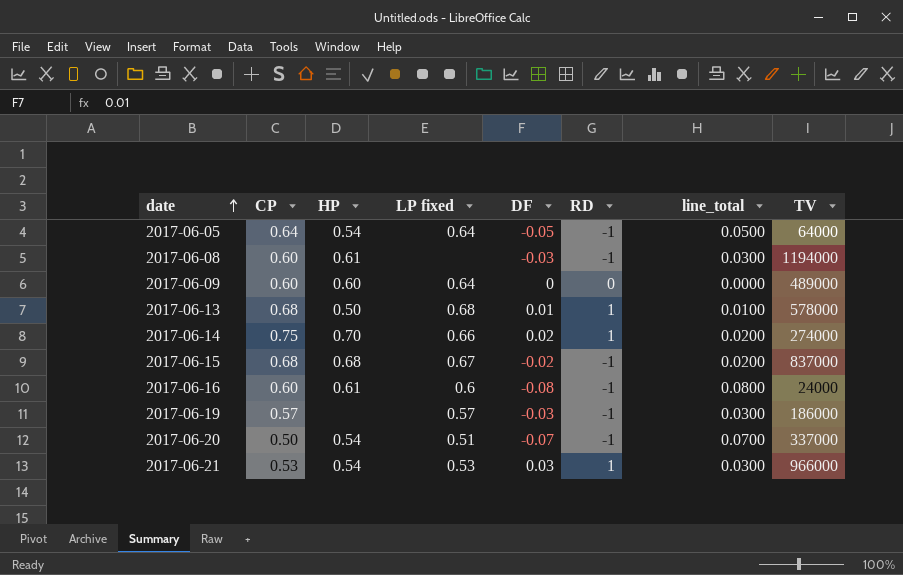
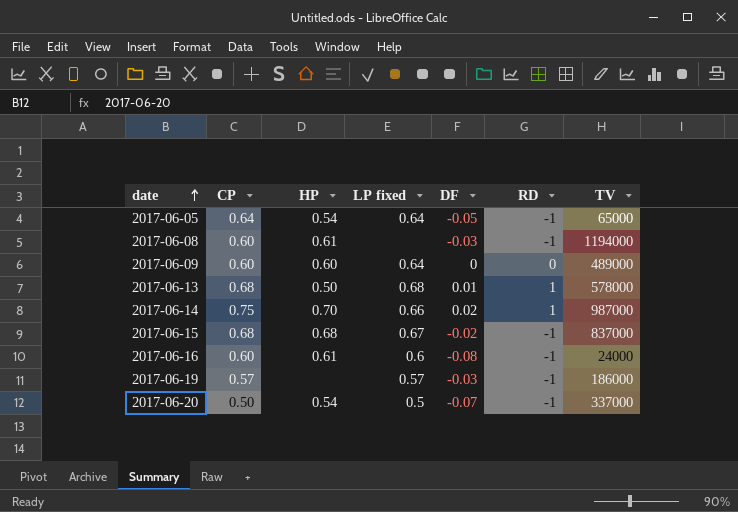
column line_total | formula: [DF] * [RD] -> none
row 2017-06-21: 0.53 | 0.54 | 0.53 | 0.03 | 1 | 0.0300 | 966000 -> none
2017-06-05 | TV: 64000 -> 65000
2017-06-14 | TV: 274000 -> 987000
2017-06-20 | LP fixed: 0.51 -> 0.5

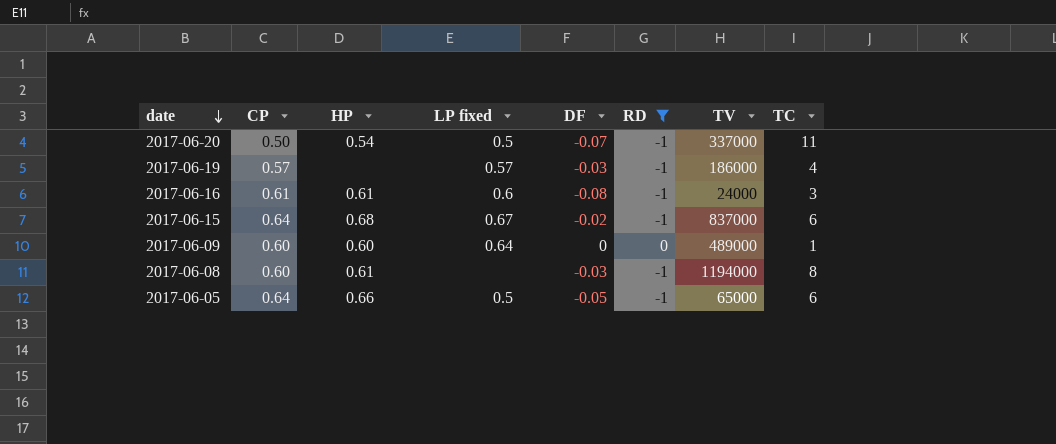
filter: none -> RD != 1
row order: date ascending -> date descending
column TC | position: none -> 8
2017-06-16 | CP: 0.60 -> 0.61
2017-06-15 | CP: 0.68 -> 0.64
2017-06-05 | HP: 0.54 -> 0.66
2017-06-05 | LP fixed: 0.64 -> 0.5

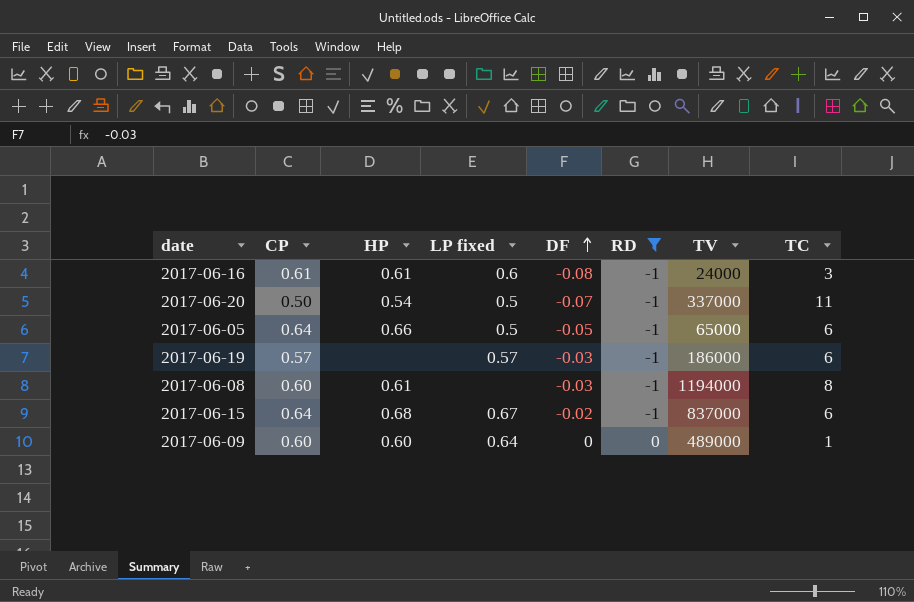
row order: date descending -> DF ascending
2017-06-19 | TC: 4 -> 6

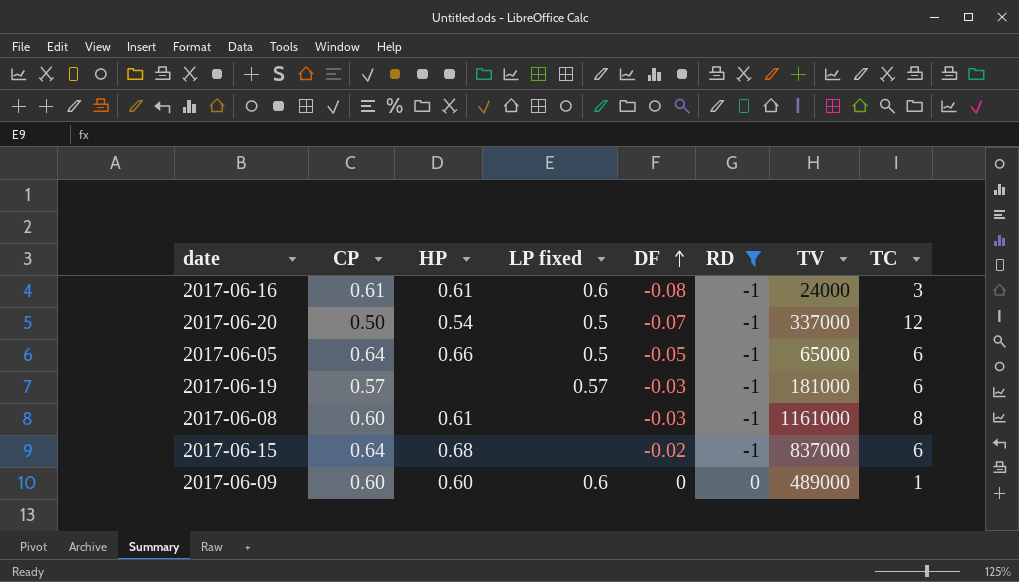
2017-06-20 | TC: 11 -> 12
2017-06-19 | TV: 186000 -> 181000
2017-06-08 | TV: 1194000 -> 1161000
2017-06-15 | LP fixed: 0.67 -> none
2017-06-09 | LP fixed: 0.64 -> 0.6

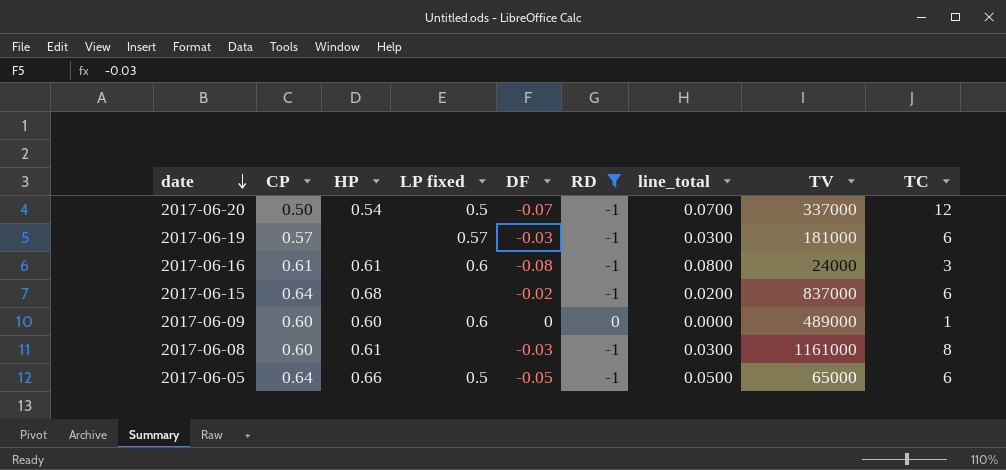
row order: DF ascending -> date descending
column line_total | formula: none -> [DF] * [RD]

